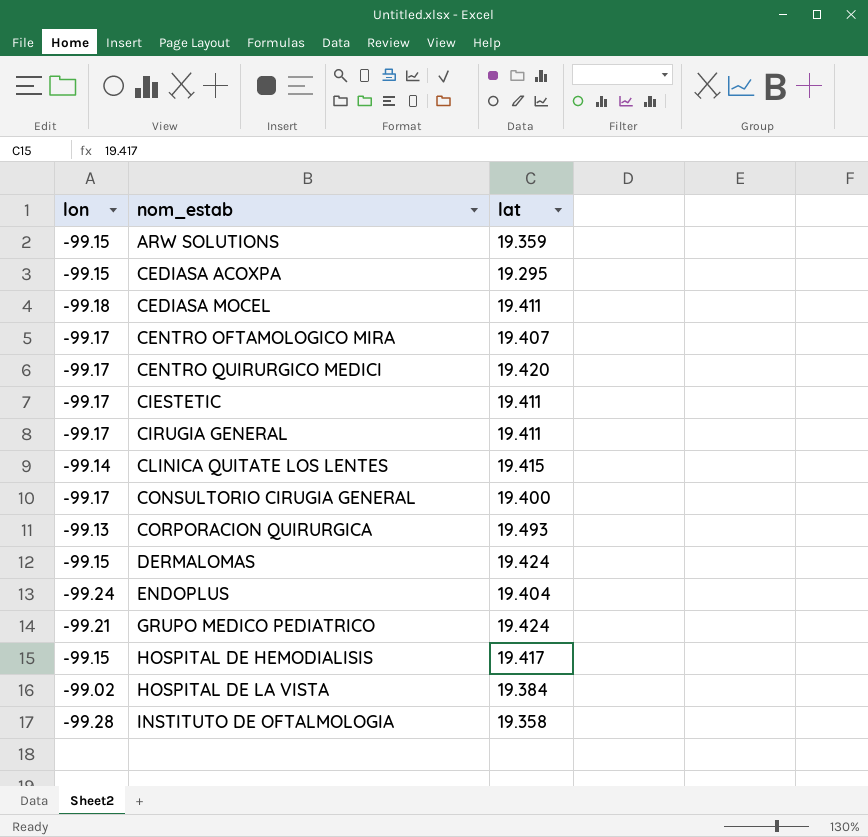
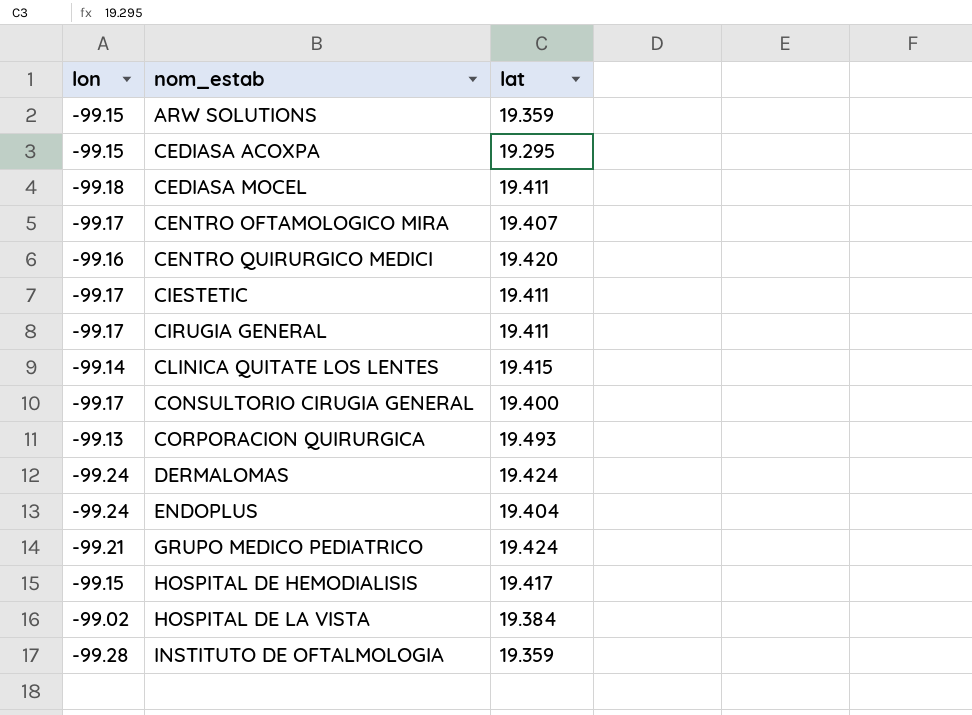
CENTRO QUIRURGICO MEDICI | lon: -99.17 -> -99.16
DERMALOMAS | lon: -99.15 -> -99.24
INSTITUTO DE OFTALMOLOGIA | lat: 19.358 -> 19.359

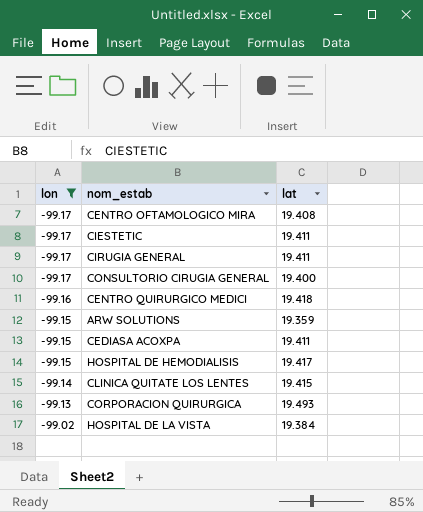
filter: none -> lon >= -99.17
row order: nom_estab ascending -> lon ascending
CENTRO OFTAMOLOGICO MIRA | lat: 19.407 -> 19.408
CENTRO QUIRURGICO MEDICI | lat: 19.420 -> 19.418
CEDIASA ACOXPA | lat: 19.295 -> 19.411

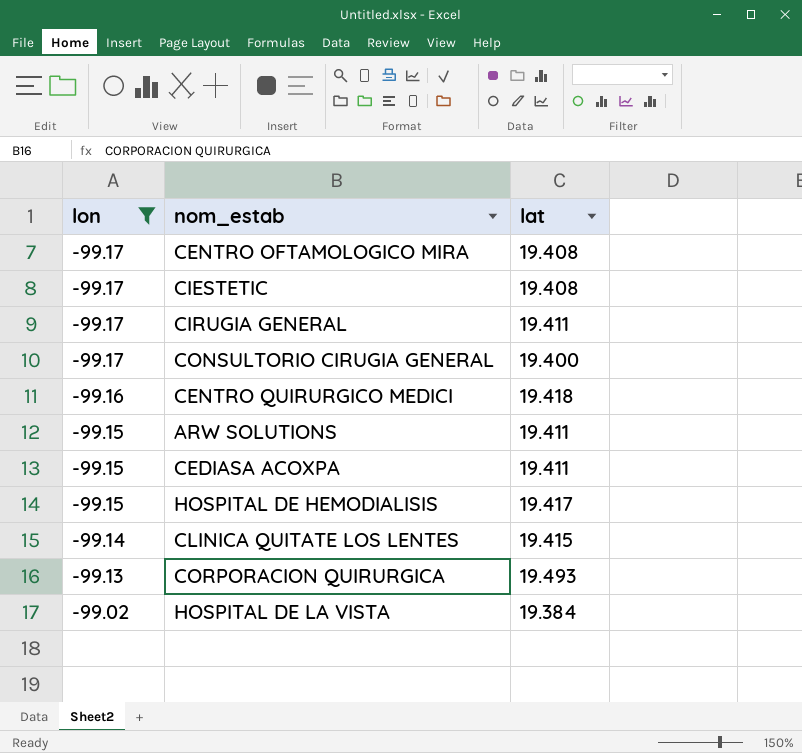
CIESTETIC | lat: 19.411 -> 19.408
ARW SOLUTIONS | lat: 19.359 -> 19.411

